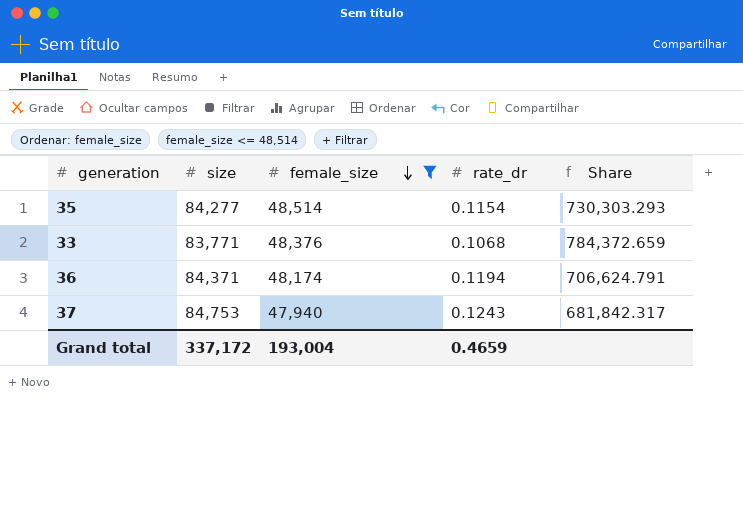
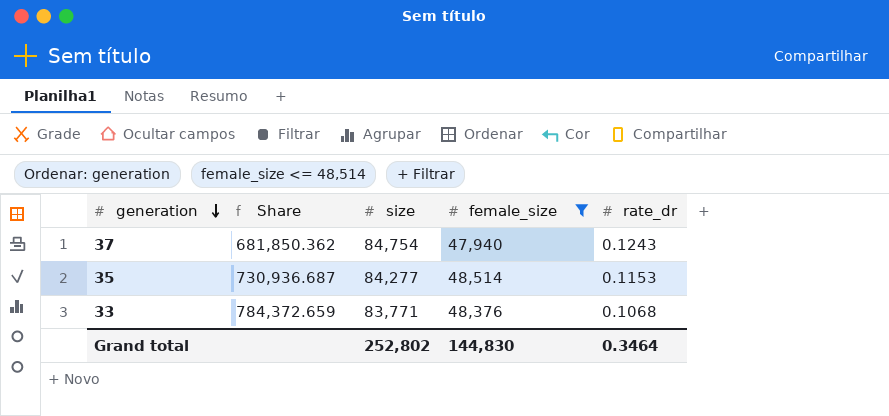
row order: female_size descending -> generation descending
column Share | position: 5 -> 2
row 36: 84,371 | 48,174 | 0.1194 | 706,624.791 -> none
37 | Share: 681,842.317 -> 681,850.362
37 | size: 84,753 -> 84,754
35 | Share: 730,303.293 -> 730,936.687
35 | rate_dr: 0.1154 -> 0.1153
Grand total | size: 337,172 -> 252,802
Grand total | female_size: 193,004 -> 144,830
Grand total | rate_dr: 0.4659 -> 0.3464

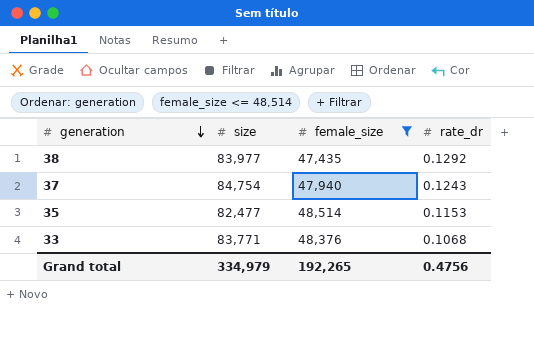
column Share | formula: [size] / [rate_dr] -> none
row 38: none -> 83,977 | 47,435 | 0.1292
35 | size: 84,277 -> 82,477
Grand total | size: 252,802 -> 334,979
Grand total | female_size: 144,830 -> 192,265
Grand total | rate_dr: 0.3464 -> 0.4756

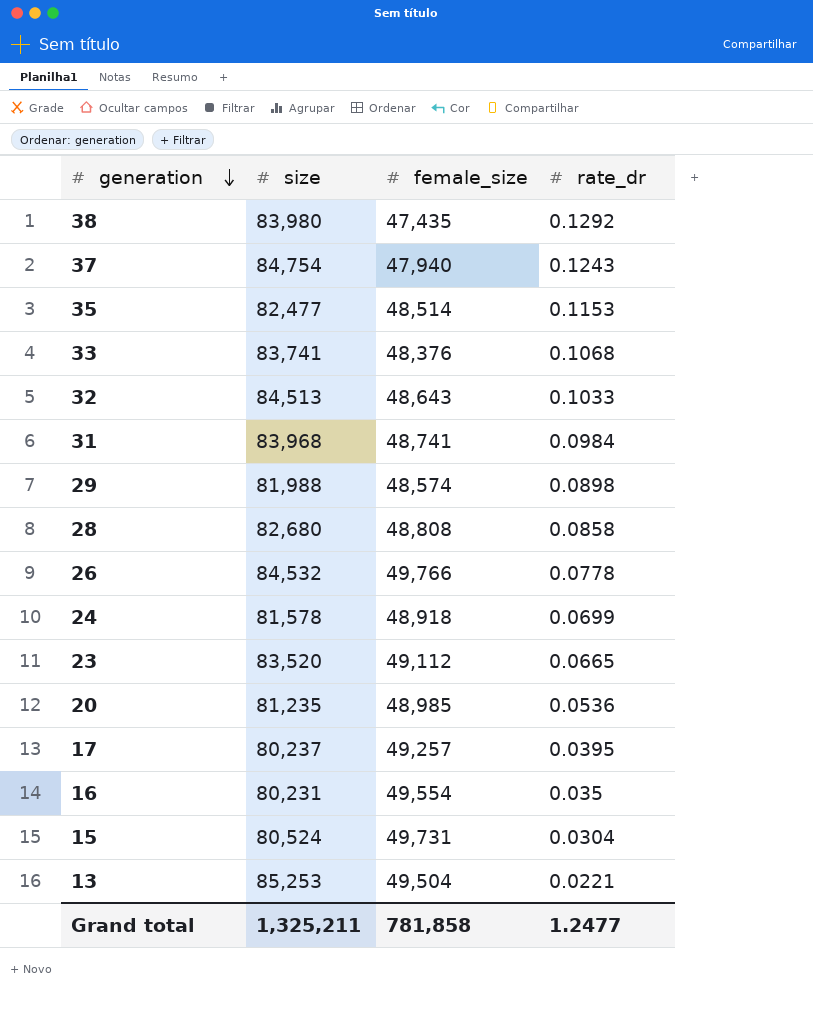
filter: female_size <= 48,514 -> none
38 | size: 83,977 -> 83,980
33 | size: 83,771 -> 83,741
Grand total | size: 334,979 -> 1,325,211
Grand total | female_size: 192,265 -> 781,858
Grand total | rate_dr: 0.4756 -> 1.2477

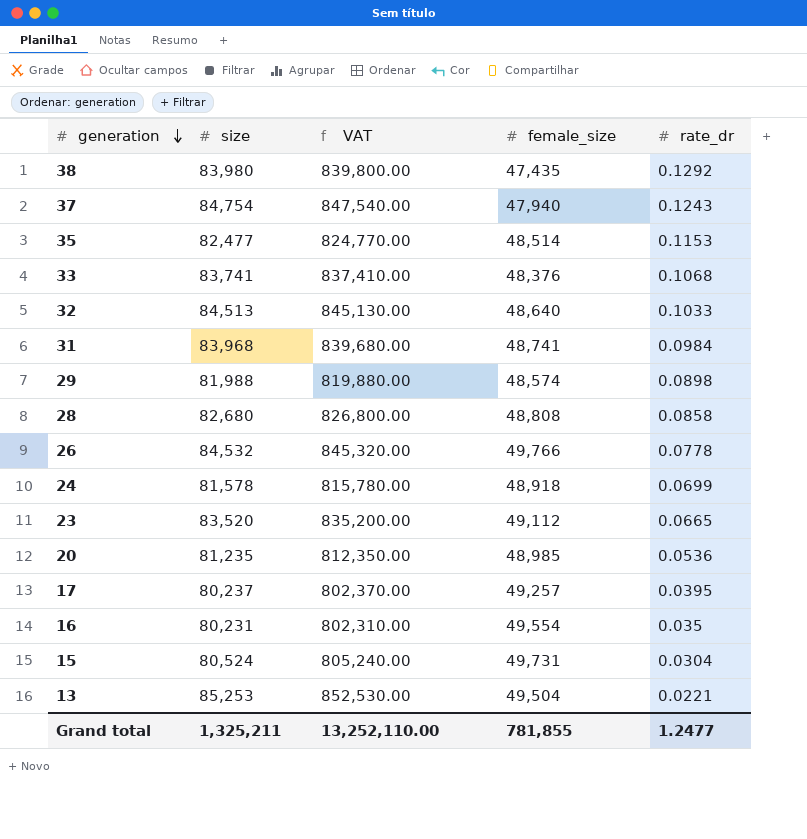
column VAT | formula: none -> [size] * 10
32 | female_size: 48,643 -> 48,640
Grand total | female_size: 781,858 -> 781,855

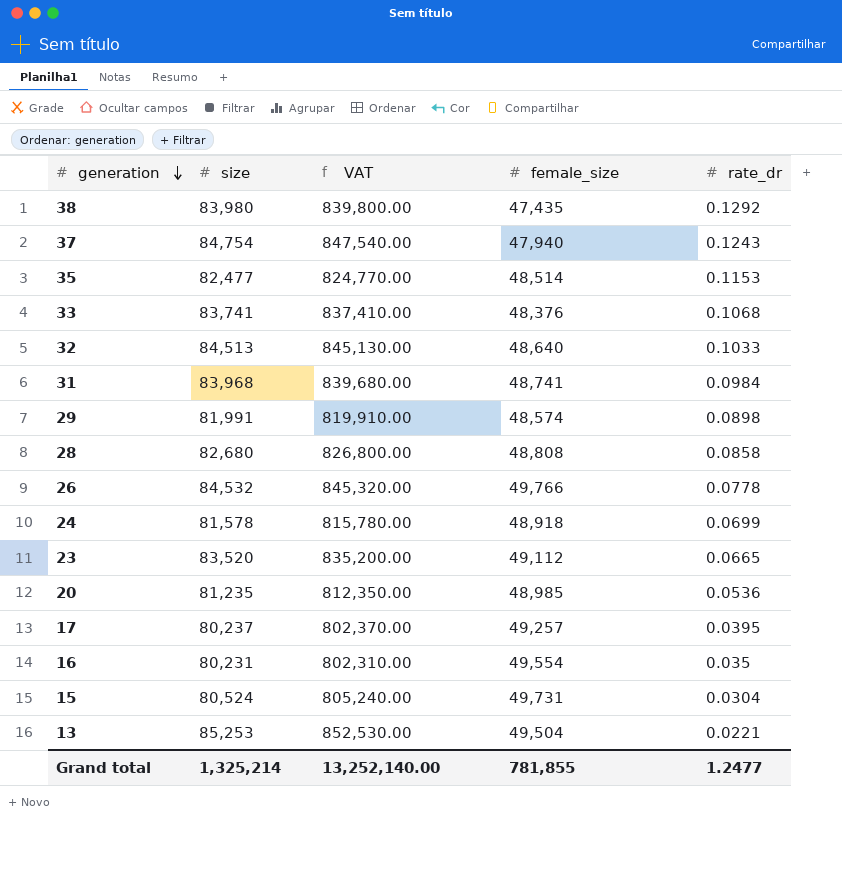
29 | size: 81,988 -> 81,991
29 | VAT: 819,880.00 -> 819,910.00
Grand total | size: 1,325,211 -> 1,325,214
Grand total | VAT: 13,252,110.00 -> 13,252,140.00

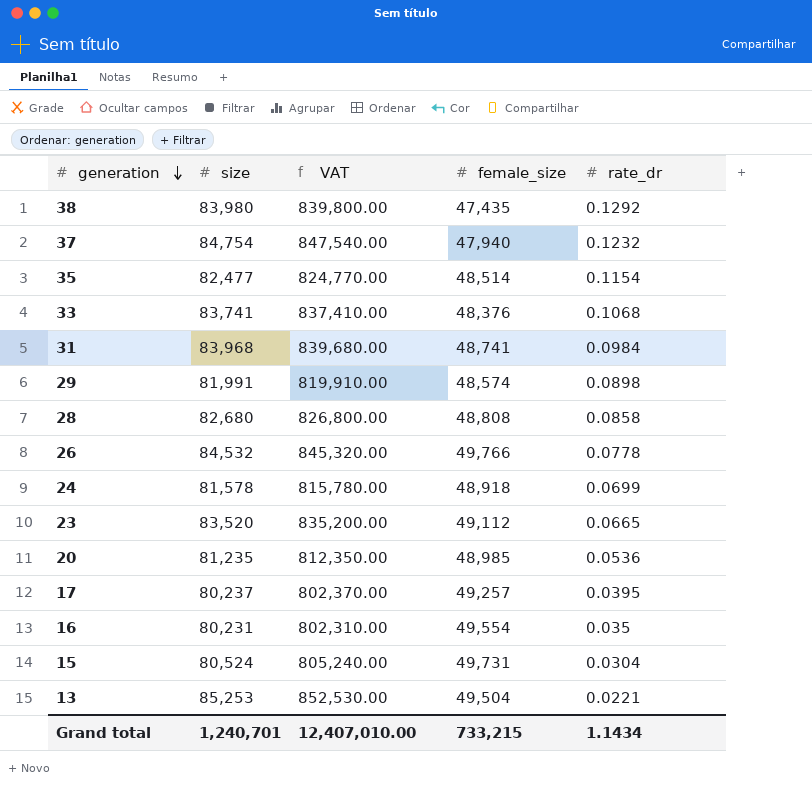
row 32: 84,513 | 845,130.00 | 48,640 | 0.1033 -> none
37 | rate_dr: 0.1243 -> 0.1232
35 | rate_dr: 0.1153 -> 0.1154
Grand total | size: 1,325,214 -> 1,240,701
Grand total | VAT: 13,252,140.00 -> 12,407,010.00
Grand total | female_size: 781,855 -> 733,215
Grand total | rate_dr: 1.2477 -> 1.1434

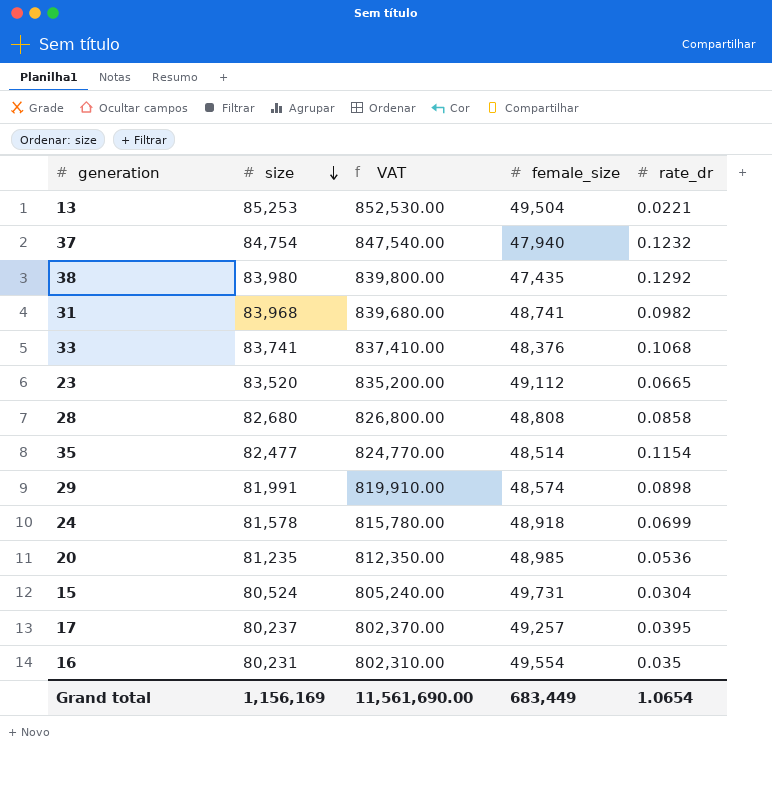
row order: generation descending -> size descending
row 26: 84,532 | 845,320.00 | 49,766 | 0.0778 -> none
31 | rate_dr: 0.0984 -> 0.0982
Grand total | size: 1,240,701 -> 1,156,169
Grand total | VAT: 12,407,010.00 -> 11,561,690.00
Grand total | female_size: 733,215 -> 683,449
Grand total | rate_dr: 1.1434 -> 1.0654

